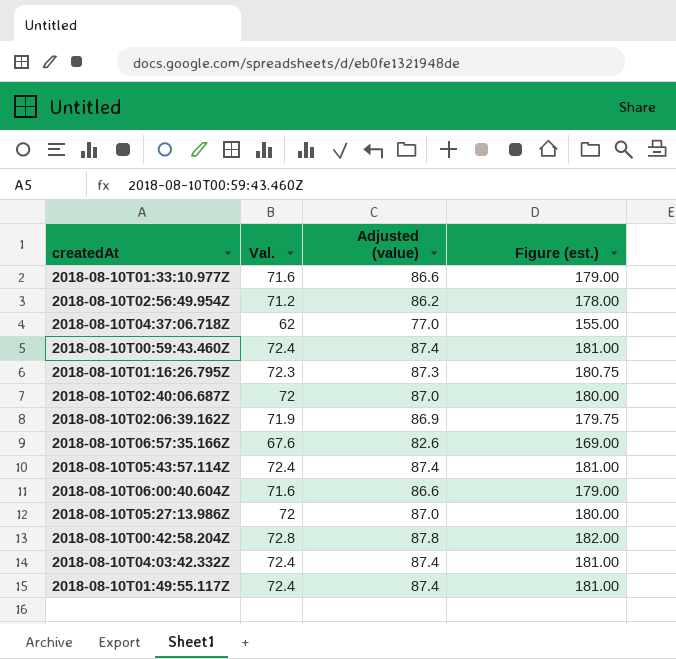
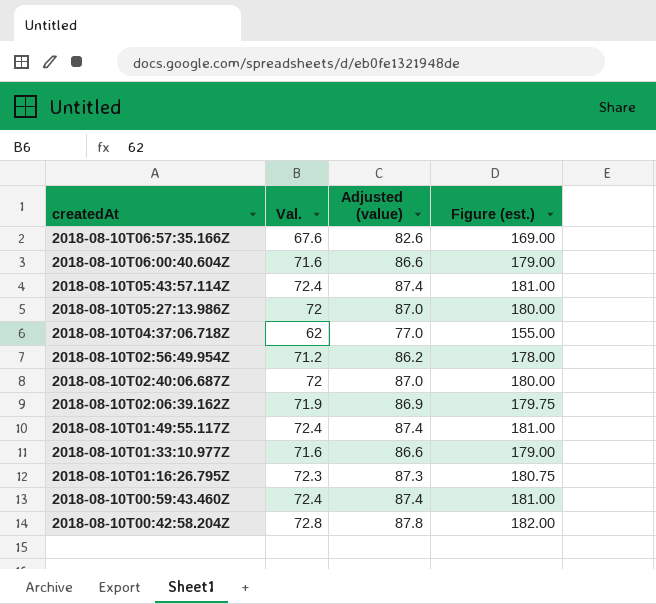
row order: none -> createdAt descending
row 2018-08-10T04:03:42.332Z: 72.4 | 87.4 | 181.00 -> none

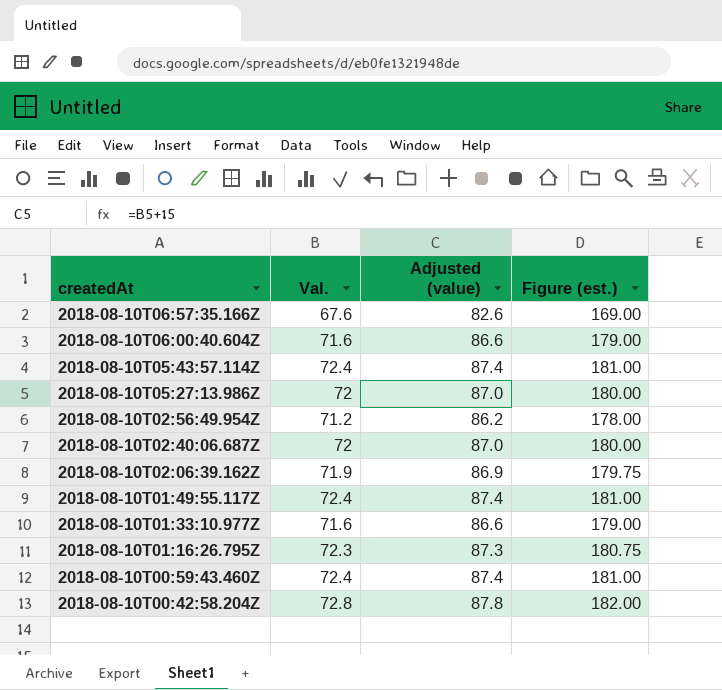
row 2018-08-10T04:37:06.718Z: 62 | 77.0 | 155.00 -> none

